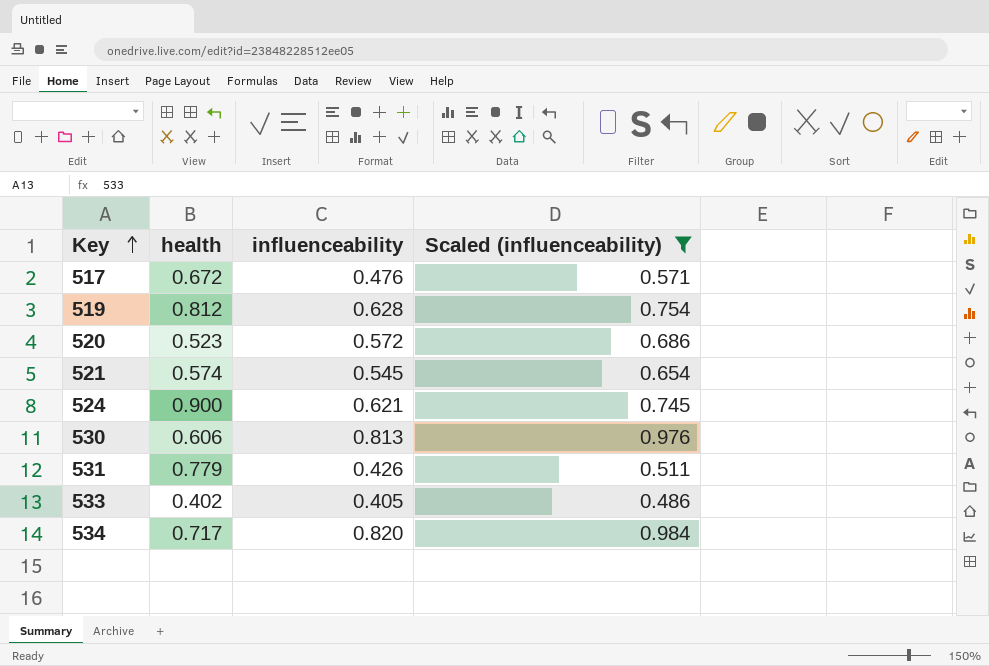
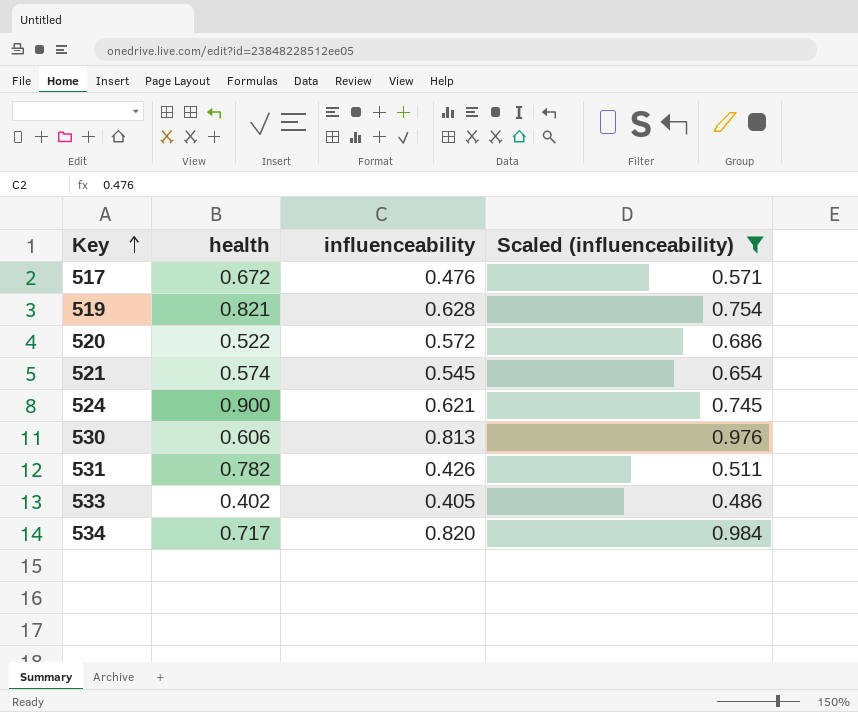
519 | health: 0.812 -> 0.821
520 | health: 0.523 -> 0.522
531 | health: 0.779 -> 0.782

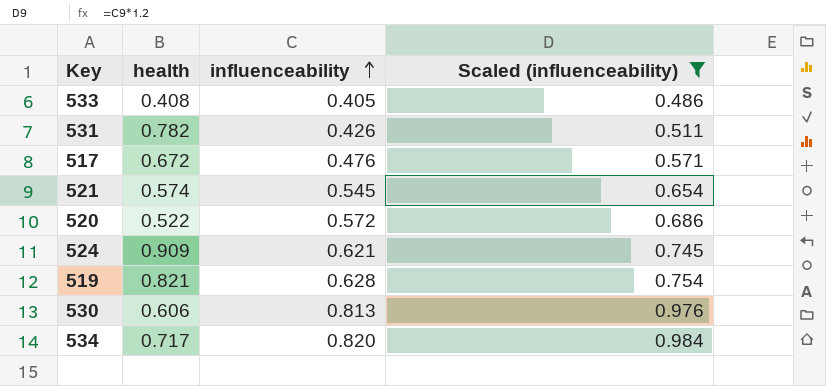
row order: Key ascending -> influenceability ascending
533 | health: 0.402 -> 0.408
524 | health: 0.900 -> 0.909

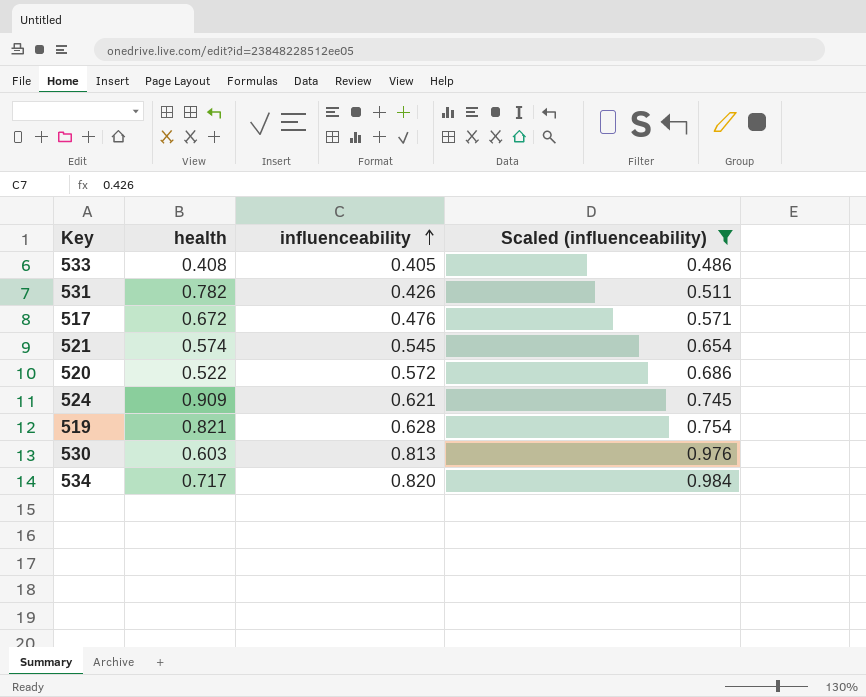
530 | health: 0.606 -> 0.603

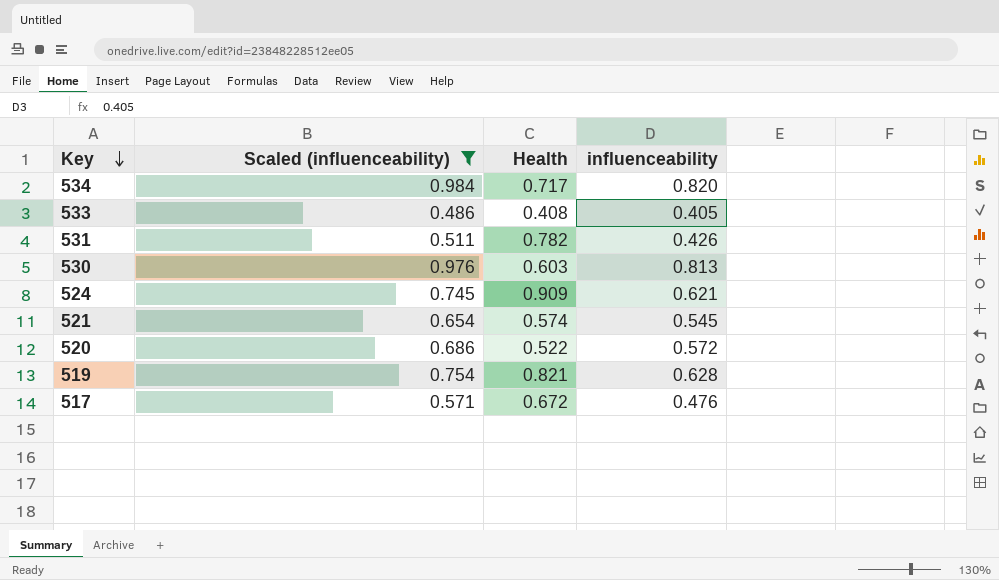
row order: influenceability ascending -> Key descending
column Scaled (influenceability) | position: 4 -> 2
column name: health -> Health

